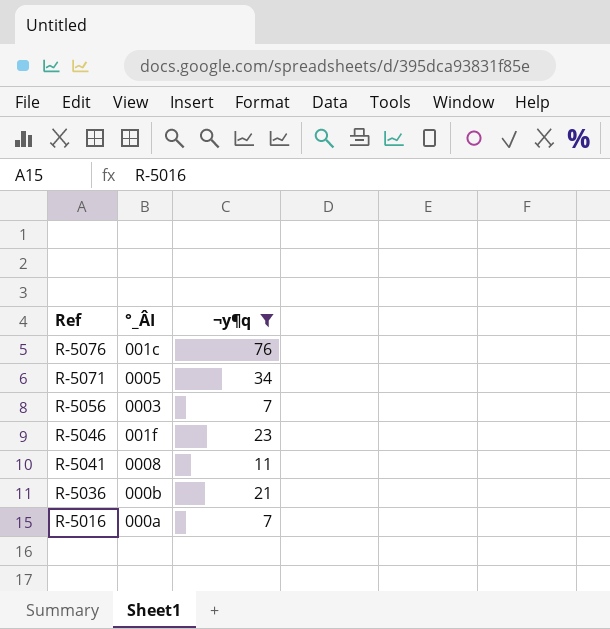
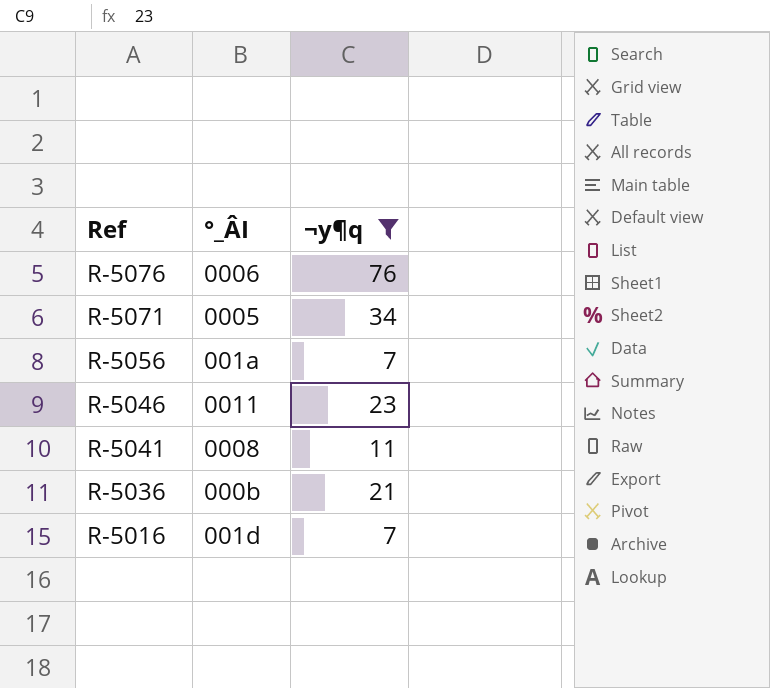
R-5076 | °_ÂI: 001c -> 0006
R-5056 | °_ÂI: 0003 -> 001a
R-5046 | °_ÂI: 001f -> 0011
R-5016 | °_ÂI: 000a -> 001d

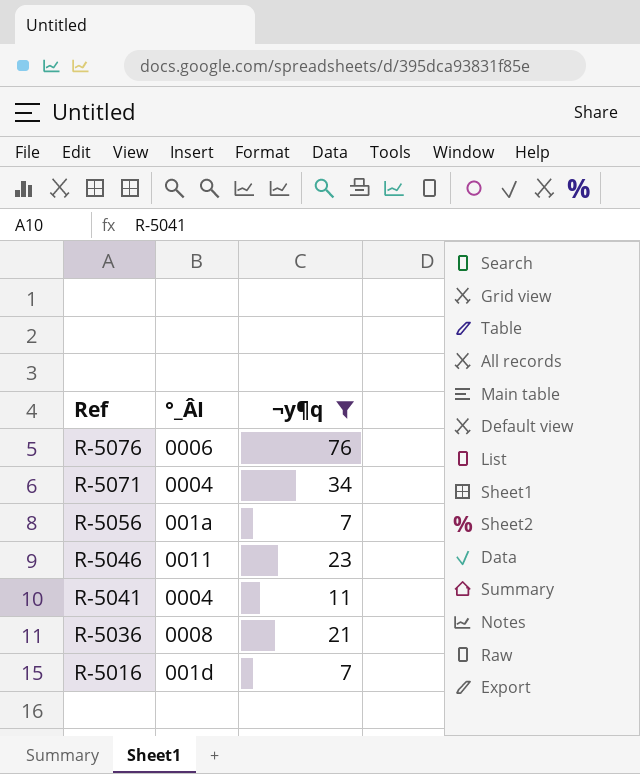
R-5071 | °_ÂI: 0005 -> 0004
R-5041 | °_ÂI: 0008 -> 0004
R-5036 | °_ÂI: 000b -> 0008

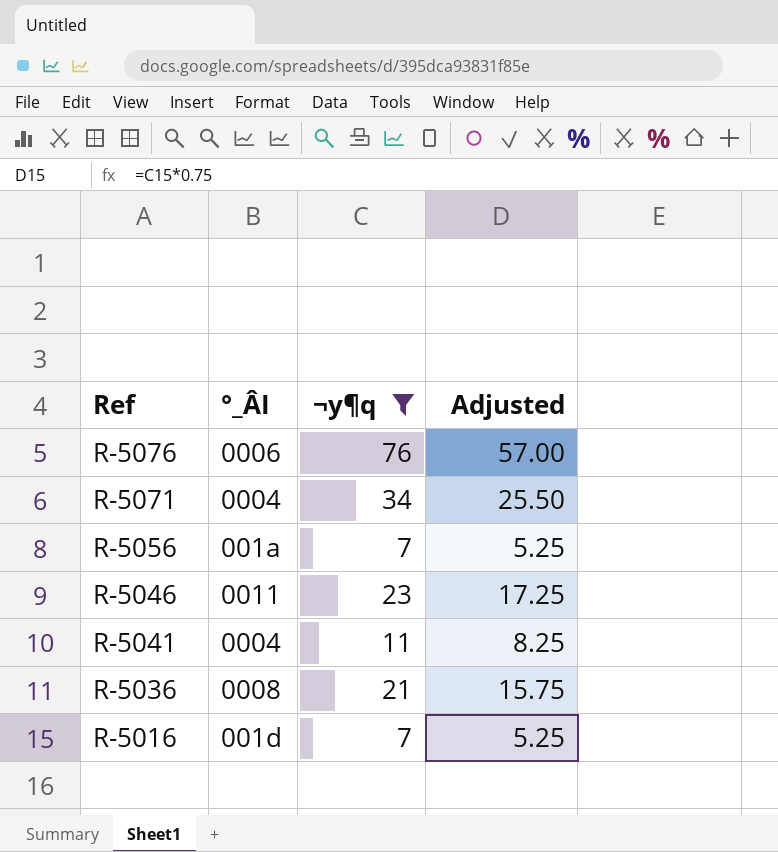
column Adjusted | formula: none -> [¬y¶q] * 0.75

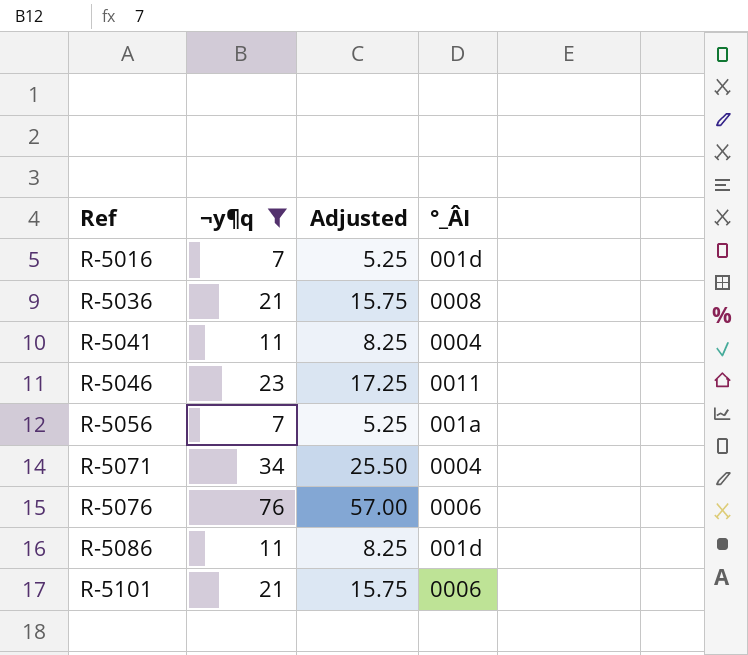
row order: Ref descending -> Ref ascending
column °_ÂI | position: 2 -> 4
row R-5086: none -> 11 | 8.25 | 001d
row R-5101: none -> 21 | 15.75 | 0006

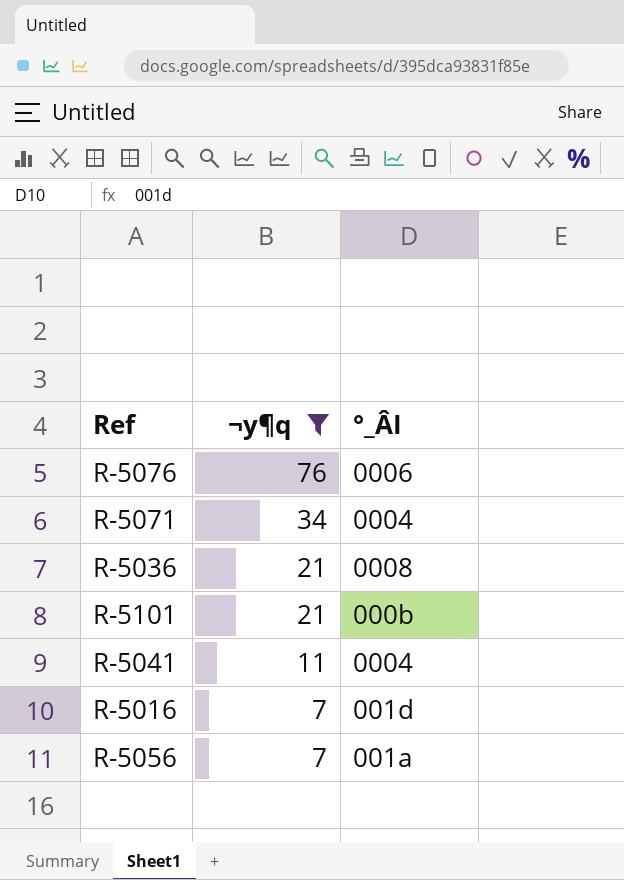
row order: Ref ascending -> ¬y¶q descending
column Adjusted | formula: [¬y¶q] * 0.75 -> none
row R-5046: 23 | 17.25 | 0011 -> none
row R-5086: 11 | 8.25 | 001d -> none
R-5101 | °_ÂI: 0006 -> 000b

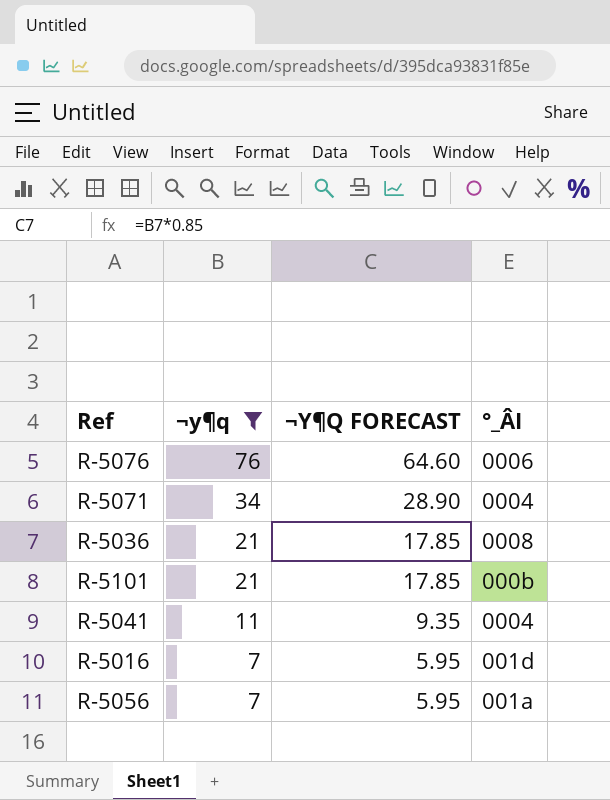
column ¬Y¶Q FORECAST | formula: none -> [¬y¶q] * 0.85

